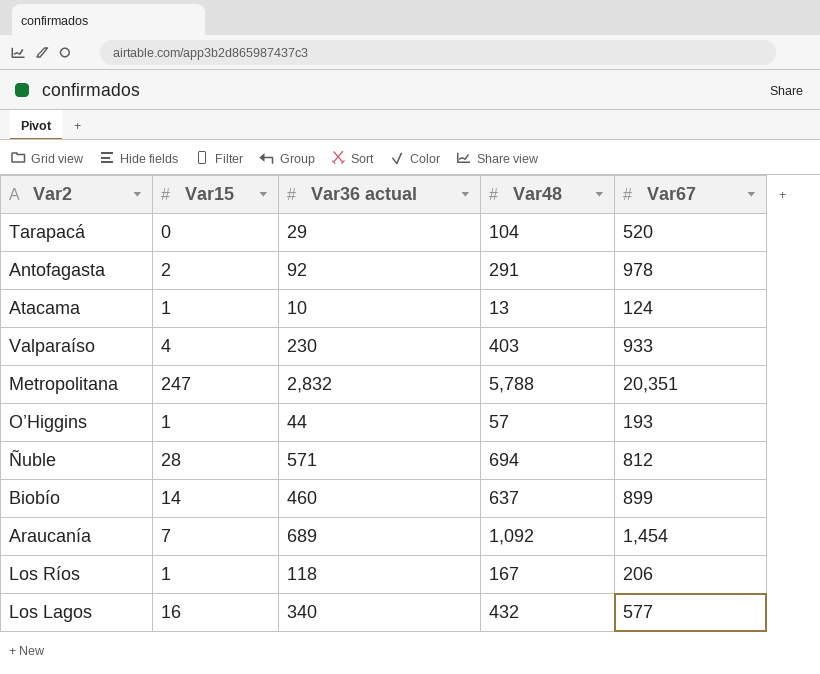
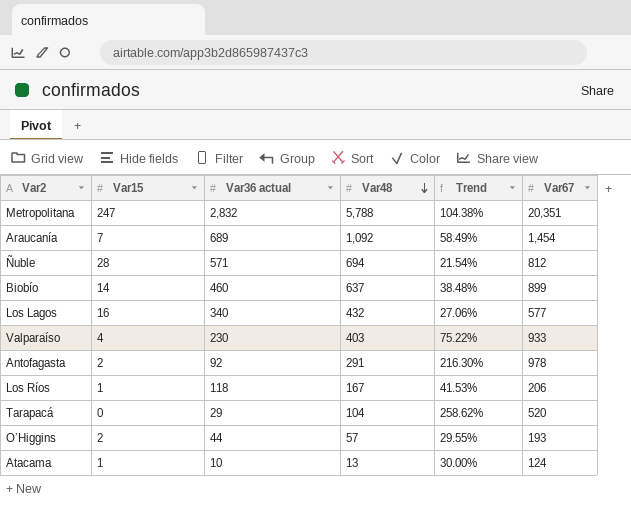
row order: none -> Var48 descending
column Trend | formula: none -> ([Var48] - [Var36 actual]) / [Var36 actual]
O’Higgins | Var15: 1 -> 2

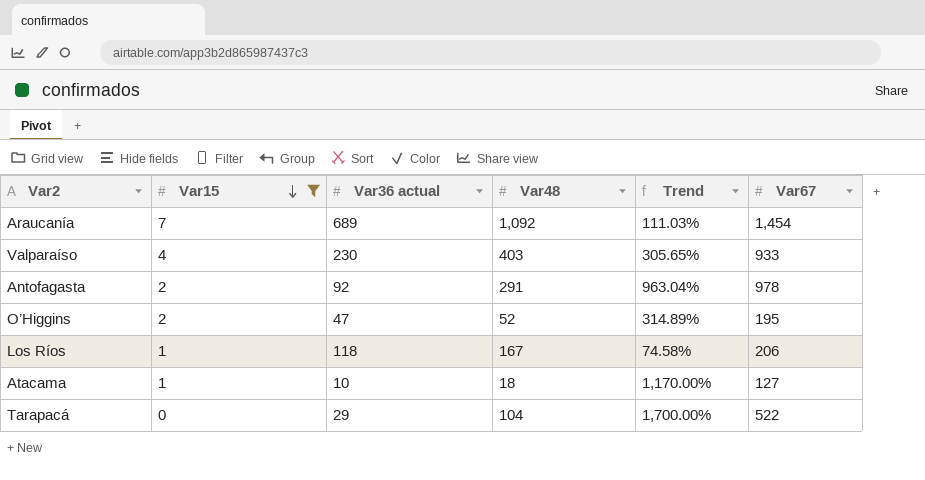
filter: none -> Var15 <= 7
row order: Var48 descending -> Var15 descending
column Trend | formula: ([Var48] - [Var36 actual]) / [Var36 actual] -> ([Var67] - [Var36 actual]) / [Var36 actual]
O’Higgins | Var36 actual: 44 -> 47
O’Higgins | Var48: 57 -> 52
O’Higgins | Var67: 193 -> 195
Atacama | Var48: 13 -> 18
Atacama | Var67: 124 -> 127
Tarapacá | Var67: 520 -> 522

